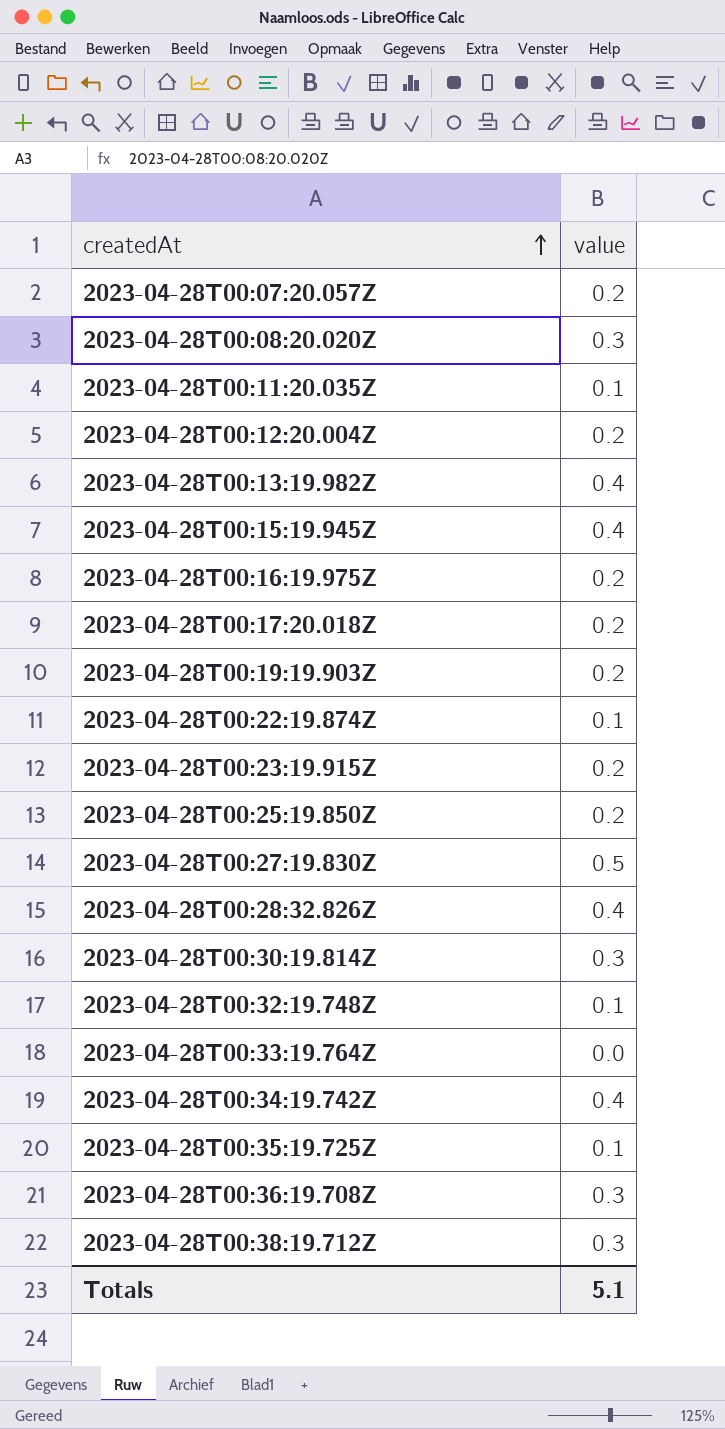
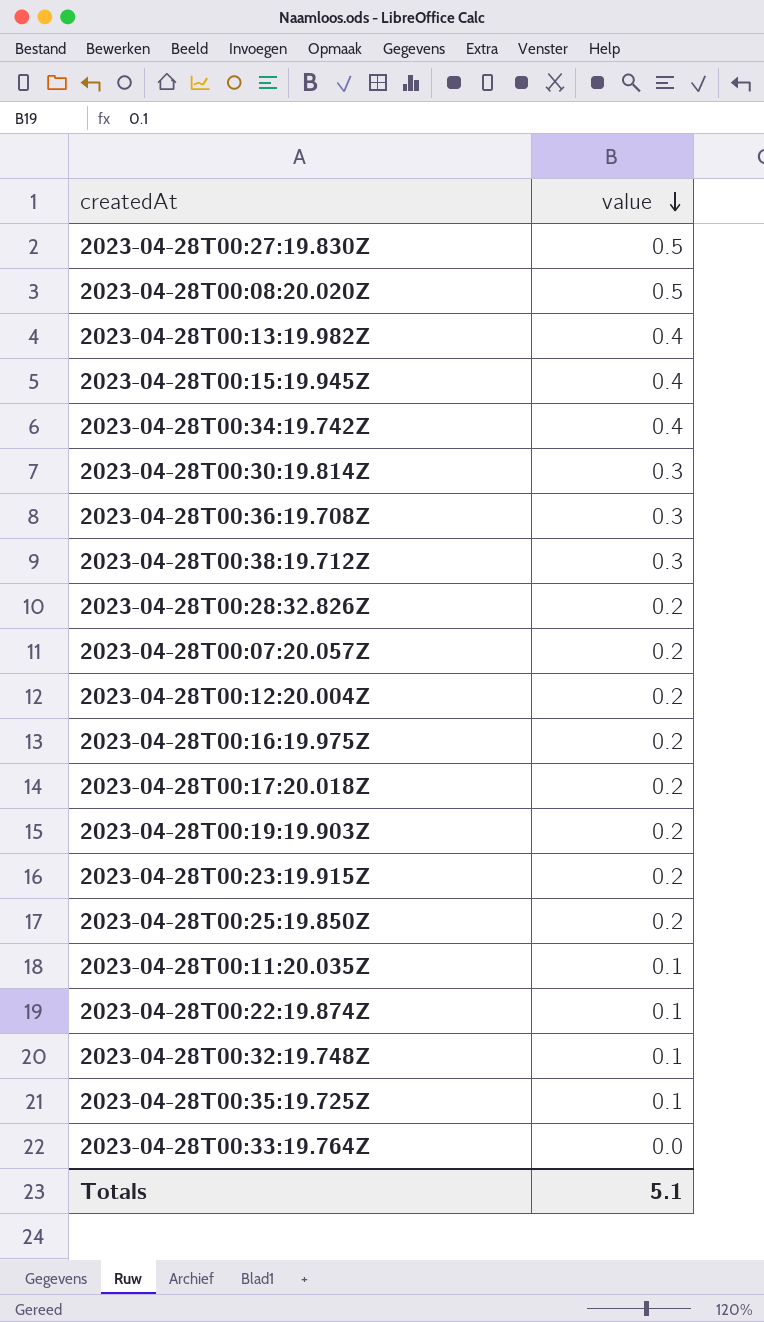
row order: createdAt ascending -> value descending
2023-04-28T00:08:20.020Z | value: 0.3 -> 0.5
2023-04-28T00:28:32.826Z | value: 0.4 -> 0.2

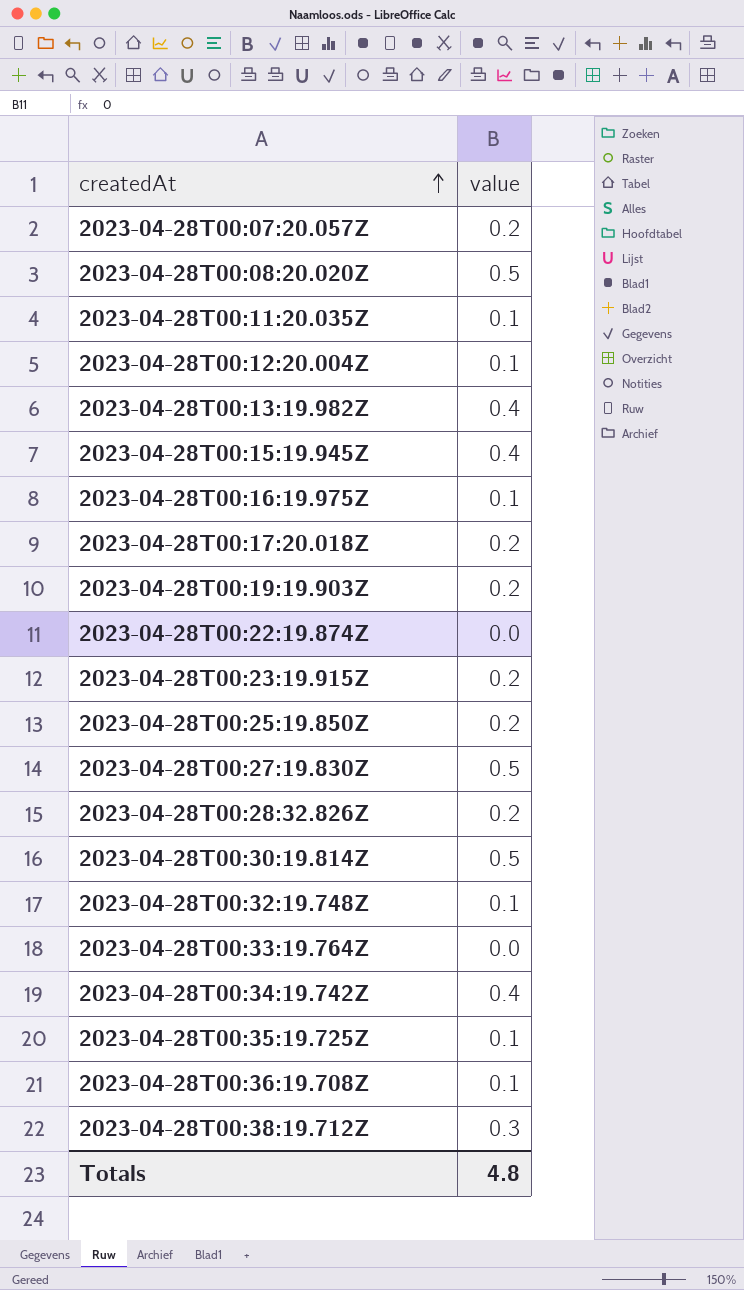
row order: value descending -> createdAt ascending
2023-04-28T00:12:20.004Z | value: 0.2 -> 0.1
2023-04-28T00:16:19.975Z | value: 0.2 -> 0.1
2023-04-28T00:22:19.874Z | value: 0.1 -> 0.0
2023-04-28T00:30:19.814Z | value: 0.3 -> 0.5
2023-04-28T00:36:19.708Z | value: 0.3 -> 0.1
Totals | value: 5.1 -> 4.8

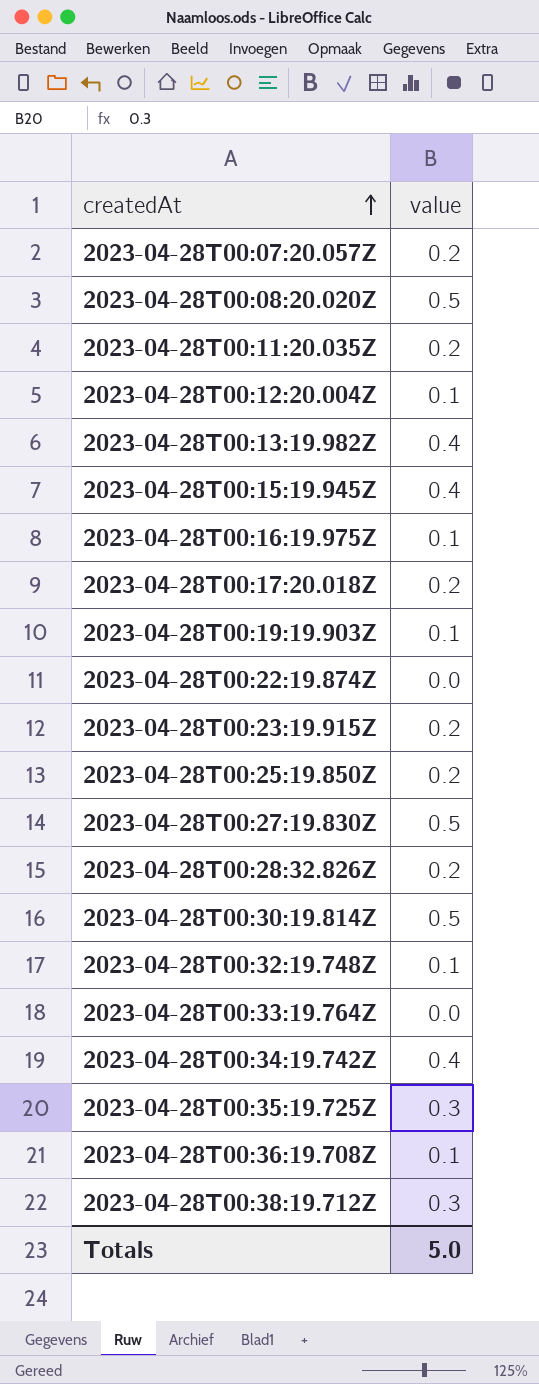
2023-04-28T00:11:20.035Z | value: 0.1 -> 0.2
2023-04-28T00:19:19.903Z | value: 0.2 -> 0.1
2023-04-28T00:35:19.725Z | value: 0.1 -> 0.3
Totals | value: 4.8 -> 5.0

